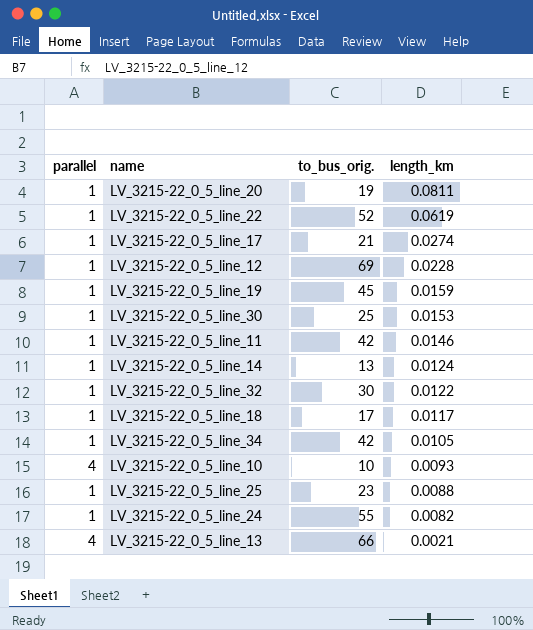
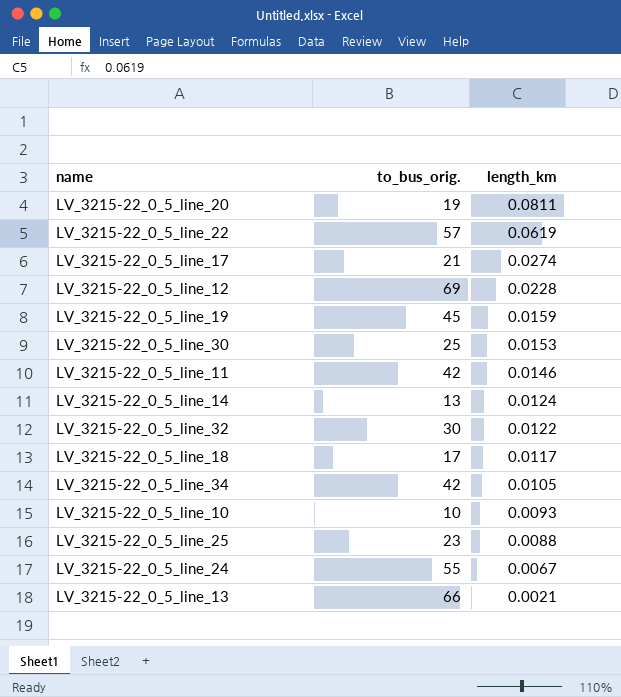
column parallel | position: 1 -> none
LV_3215-22_0_5_line_22 | to_bus_orig.: 52 -> 57
LV_3215-22_0_5_line_24 | length_km: 0.0082 -> 0.0067

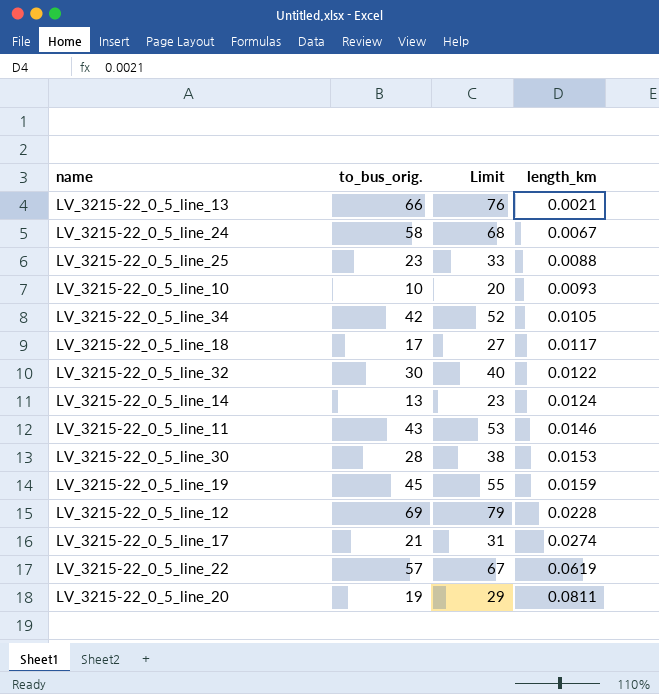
row order: length_km descending -> length_km ascending
column Limit | formula: none -> [to_bus_orig.] + 10
LV_3215-22_0_5_line_24 | to_bus_orig.: 55 -> 58
LV_3215-22_0_5_line_11 | to_bus_orig.: 42 -> 43
LV_3215-22_0_5_line_30 | to_bus_orig.: 25 -> 28

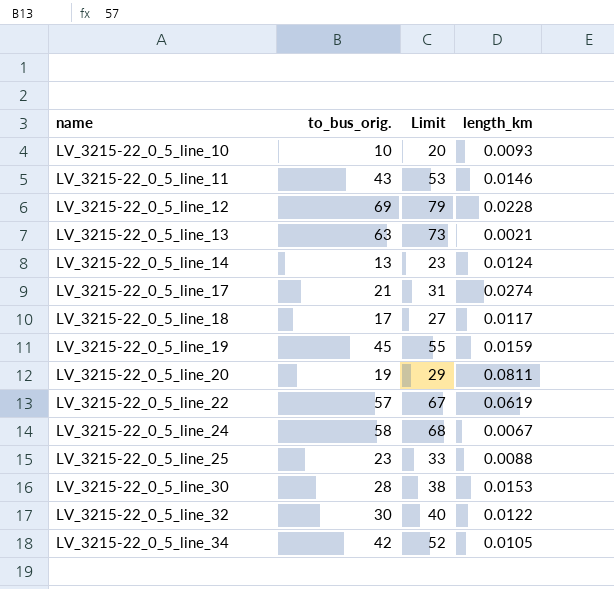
row order: length_km ascending -> name ascending
LV_3215-22_0_5_line_13 | to_bus_orig.: 66 -> 63
LV_3215-22_0_5_line_13 | Limit: 76 -> 73

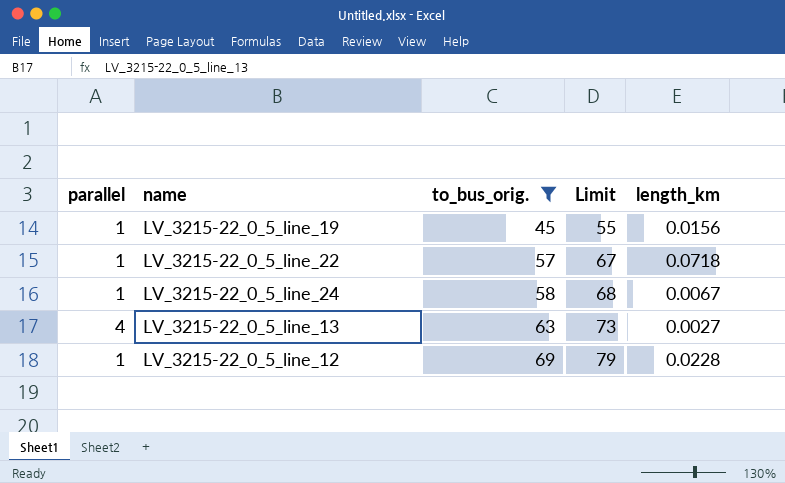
filter: none -> to_bus_orig. >= 45
row order: name ascending -> to_bus_orig. ascending
column parallel | position: none -> 1
LV_3215-22_0_5_line_19 | length_km: 0.0159 -> 0.0156
LV_3215-22_0_5_line_22 | length_km: 0.0619 -> 0.0718
LV_3215-22_0_5_line_13 | length_km: 0.0021 -> 0.0027

